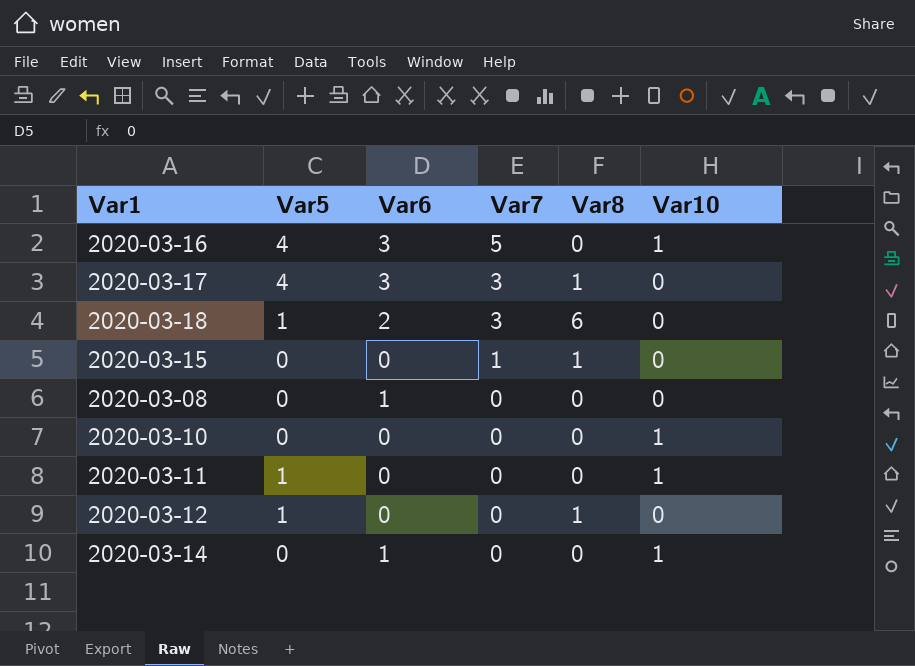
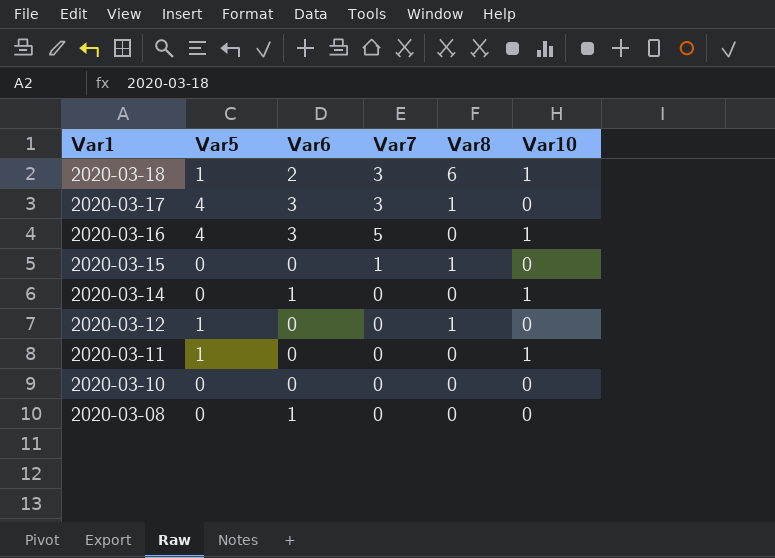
row order: Var7 descending -> Var1 descending
2020-03-18 | Var10: 0 -> 1
2020-03-10 | Var10: 1 -> 0

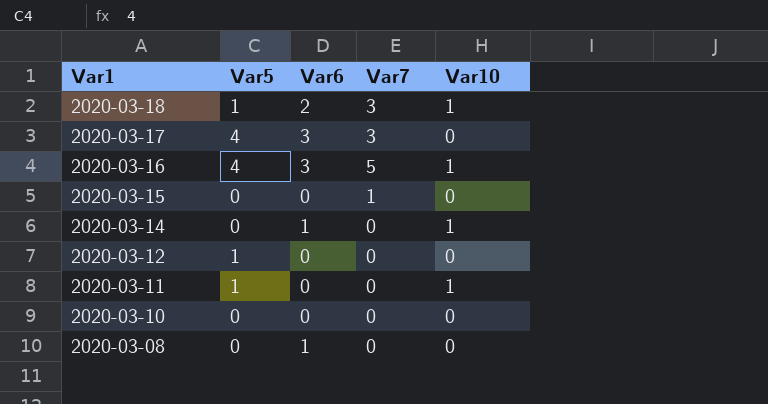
column Var8 | position: 5 -> none

